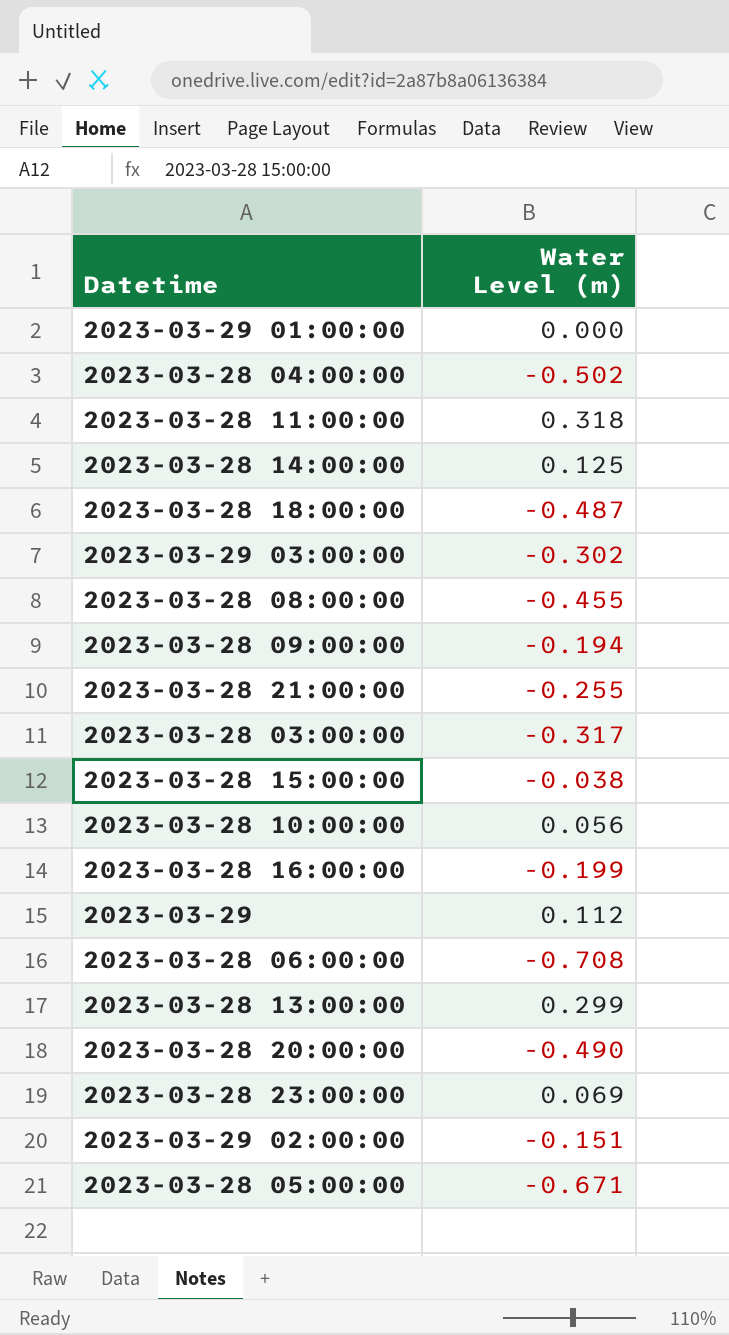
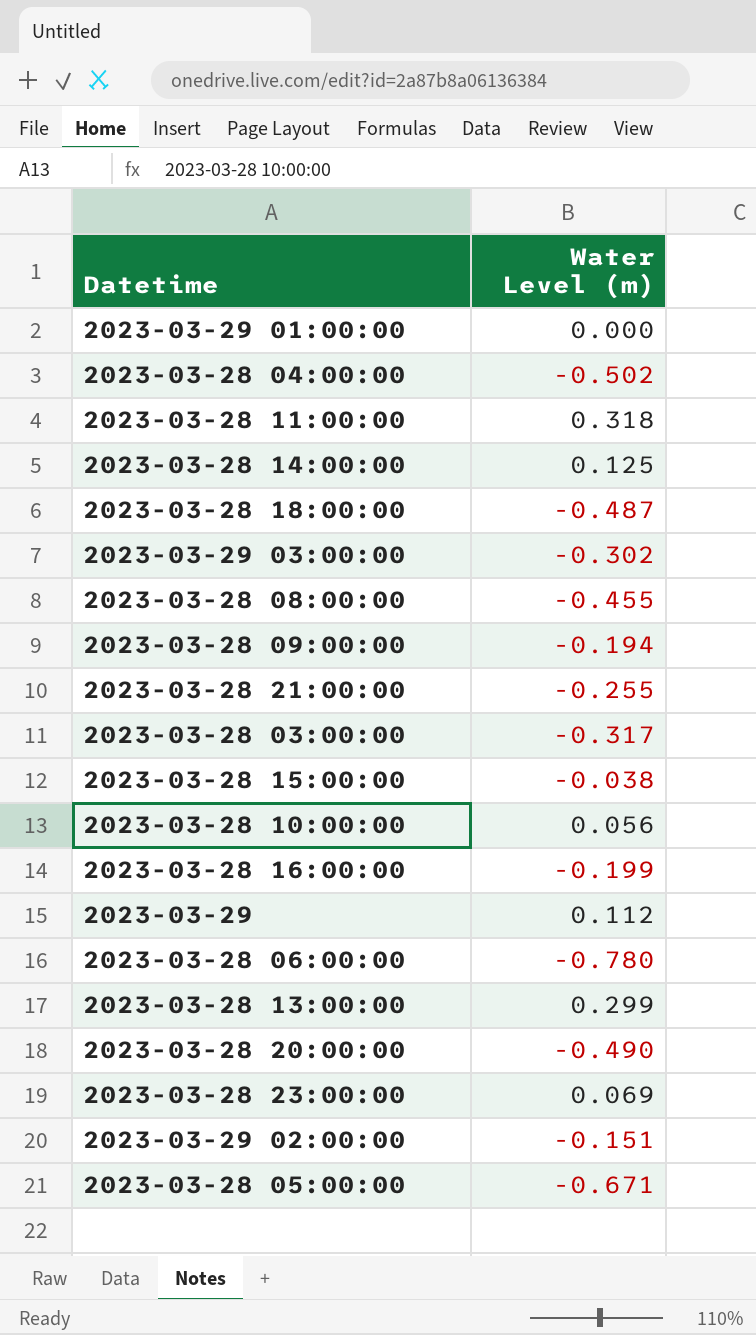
2023-03-28 06:00:00 | Water Level (m): -0.708 -> -0.780

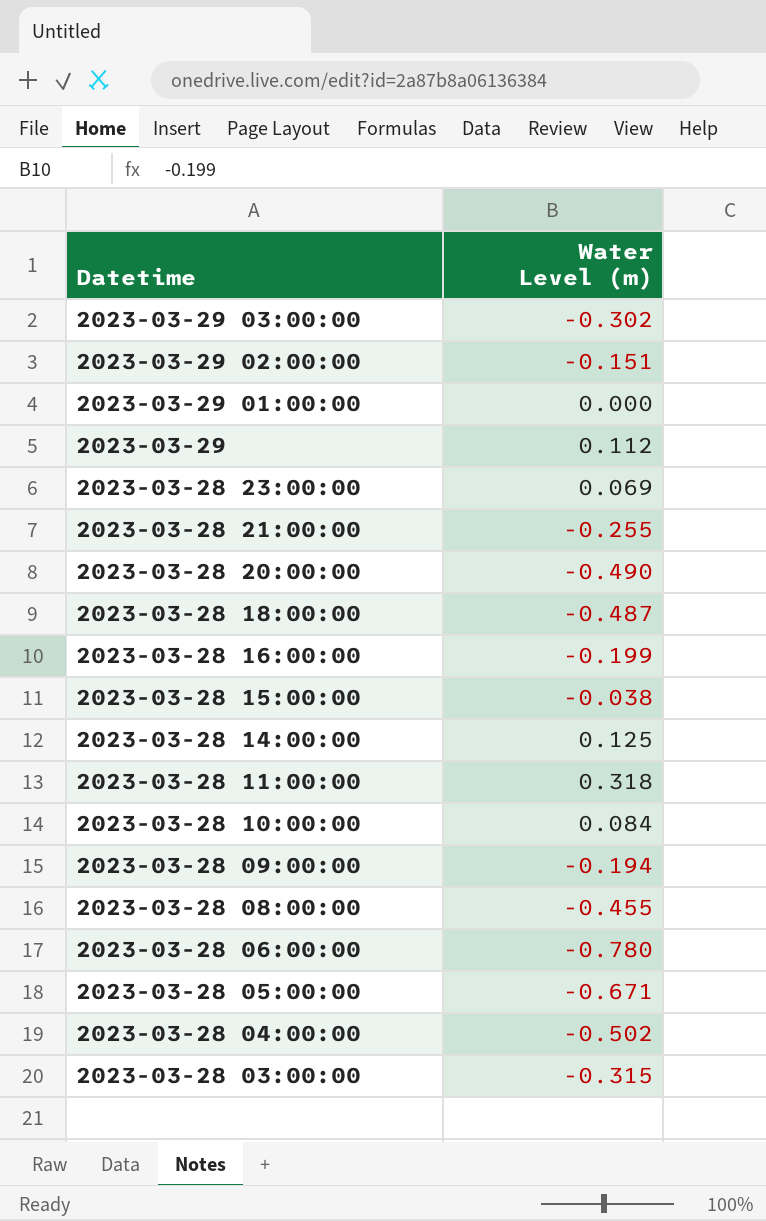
row order: none -> Datetime descending
row 2023-03-28 13:00:00: 0.299 -> none
2023-03-28 10:00:00 | Water Level (m): 0.056 -> 0.084
2023-03-28 03:00:00 | Water Level (m): -0.317 -> -0.315

